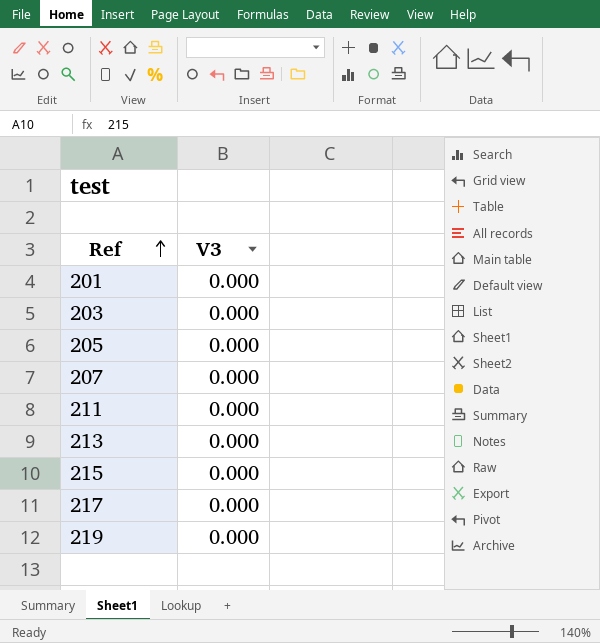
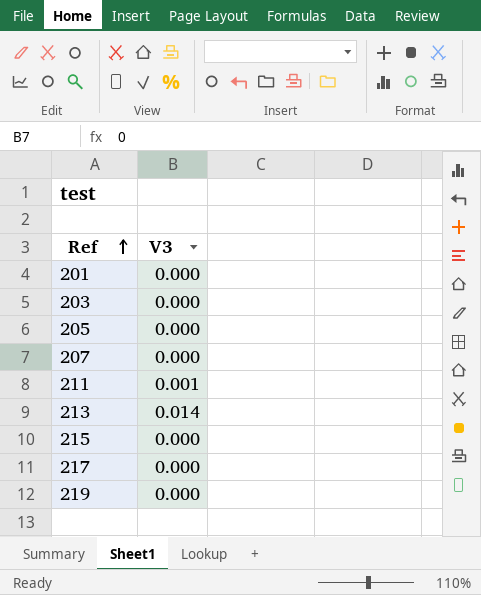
211 | V3: 0.000 -> 0.001
213 | V3: 0.000 -> 0.014

